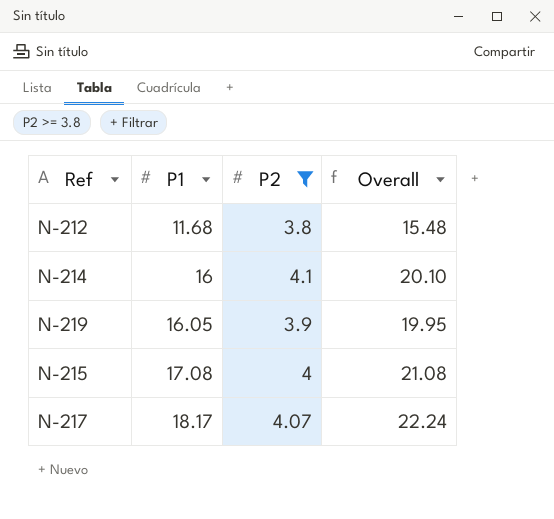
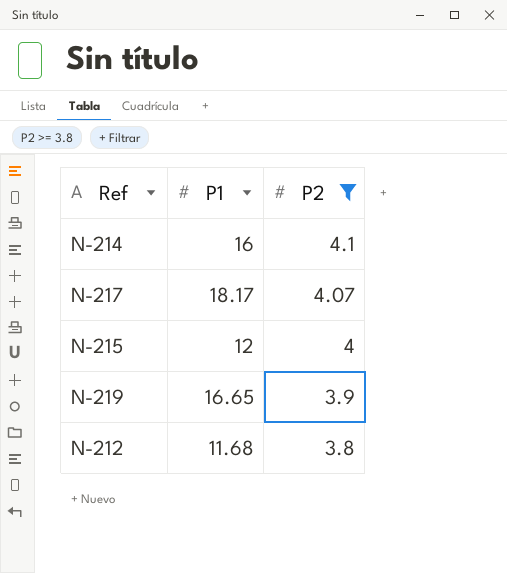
row order: P1 ascending -> P2 descending
column Overall | formula: [P1] + [P2] -> none
N-215 | P1: 17.08 -> 12
N-219 | P1: 16.05 -> 16.65

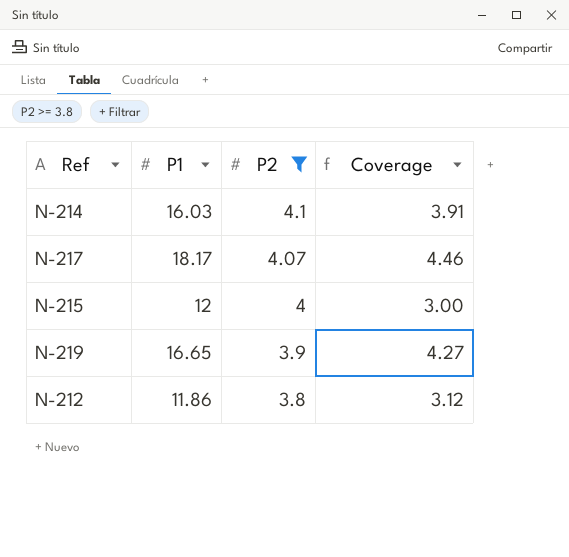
column Coverage | formula: none -> [P1] / [P2]
N-214 | P1: 16 -> 16.03
N-212 | P1: 11.68 -> 11.86

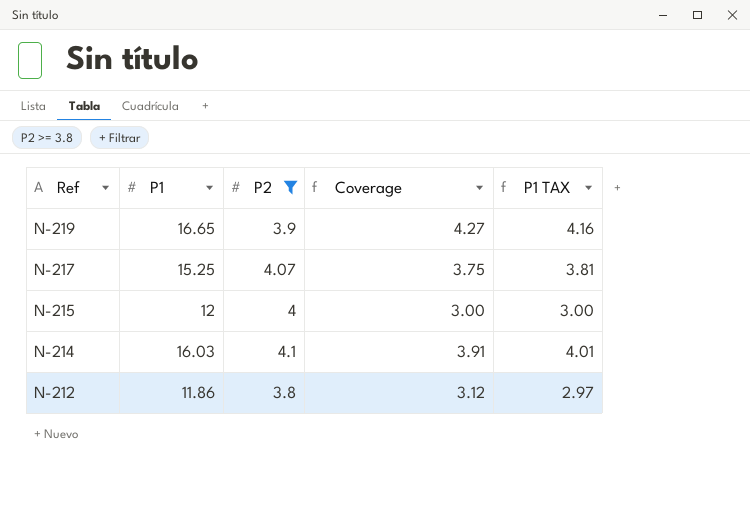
row order: P2 descending -> Ref descending
column P1 TAX | formula: none -> [P1] * 0.25
N-217 | P1: 18.17 -> 15.25
N-217 | Coverage: 4.46 -> 3.75

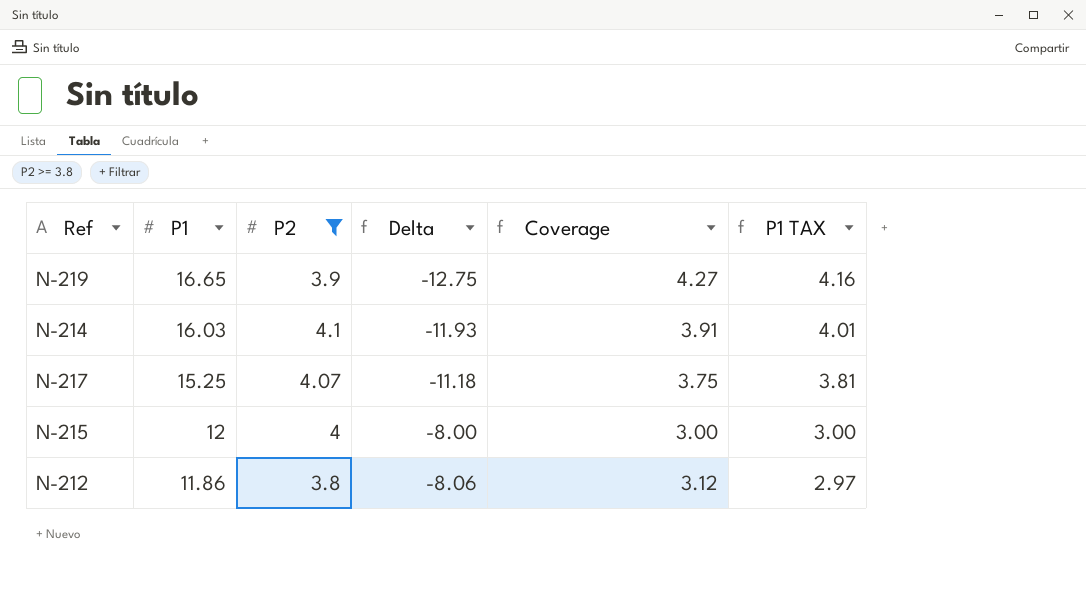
row order: Ref descending -> P1 descending
column Delta | formula: none -> [P2] - [P1]

